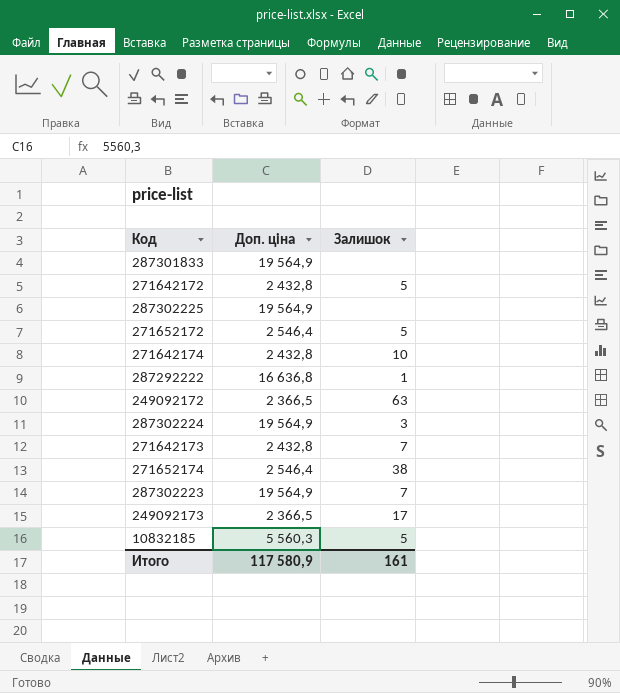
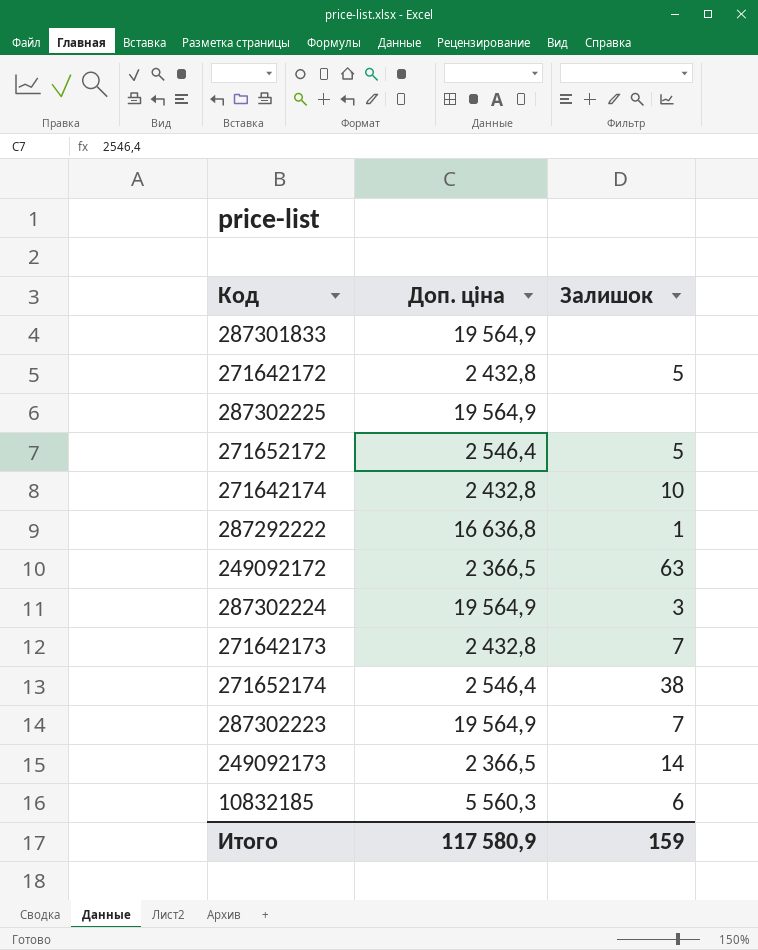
249092173 | Залишок: 17 -> 14
10832185 | Залишок: 5 -> 6
Итого | Залишок: 161 -> 159

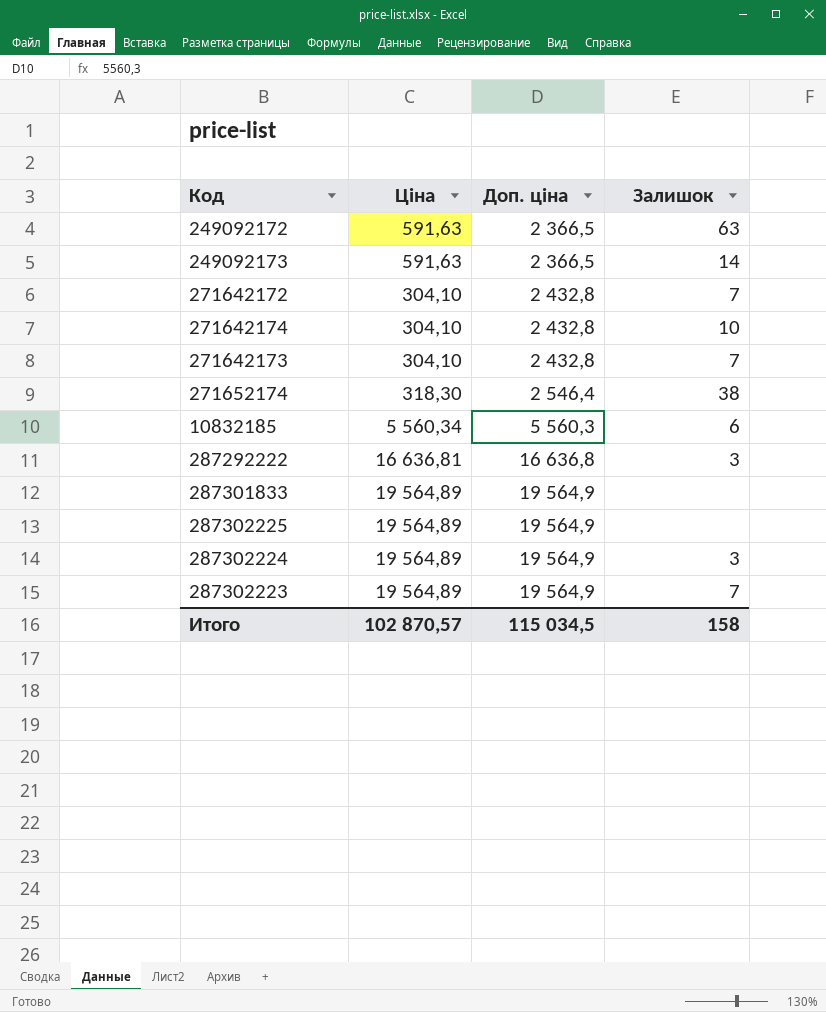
row order: none -> Доп. ціна ascending
column Ціна | position: none -> 2
row 271652172: 2 546,4 | 5 -> none
271642172 | Залишок: 5 -> 7
287292222 | Залишок: 1 -> 3
Итого | Доп. ціна: 117 580,9 -> 115 034,5
Итого | Залишок: 159 -> 158

